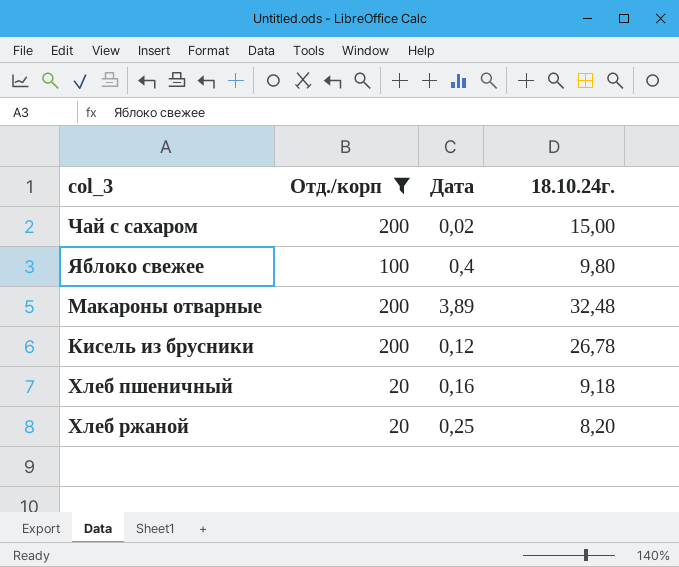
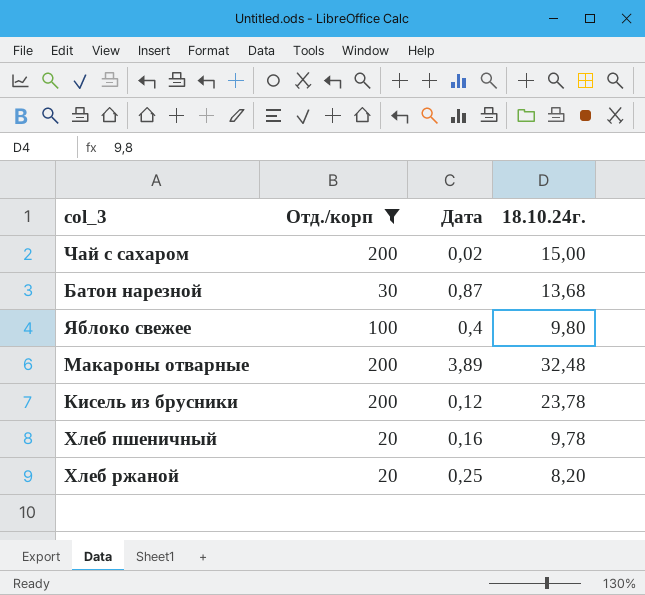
row Батон нарезной: none -> 30 | 0,87 | 13,68
Кисель из брусники | 18.10.24г.: 26,78 -> 23,78
Хлеб пшеничный | 18.10.24г.: 9,18 -> 9,78

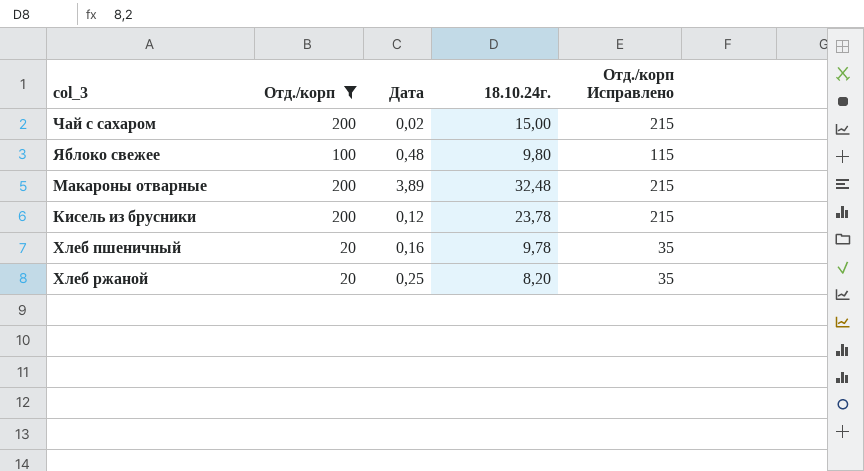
column Отд./корп Исправлено | formula: none -> [Отд./корп] + 15
row Батон нарезной: 30 | 0,87 | 13,68 -> none
Яблоко свежее | Дата: 0,4 -> 0,48

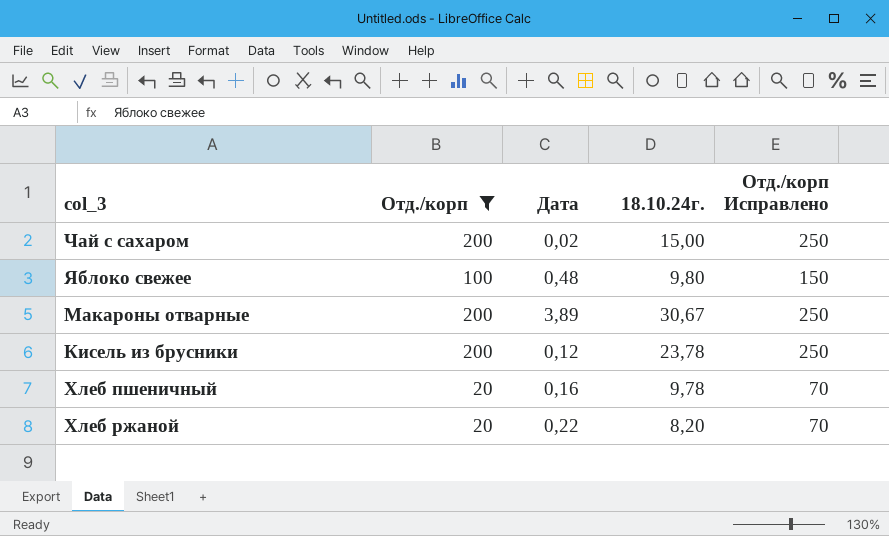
column Отд./корп Исправлено | formula: [Отд./корп] + 15 -> [Отд./корп] + 50
Макароны отварные | 18.10.24г.: 32,48 -> 30,67
Хлеб ржаной | Дата: 0,25 -> 0,22

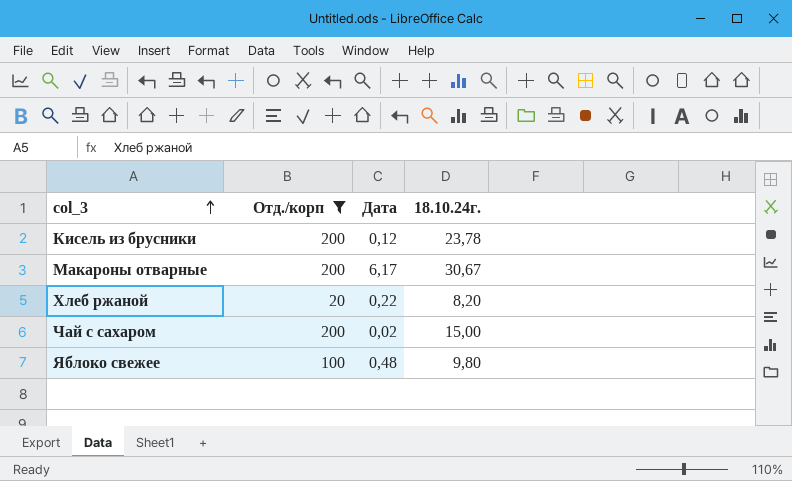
row order: none -> col_3 ascending
column Отд./корп Исправлено | formula: [Отд./корп] + 50 -> none
row Хлеб пшеничный: 20 | 0,16 | 9,78 | 70 -> none
Макароны отварные | Дата: 3,89 -> 6,17

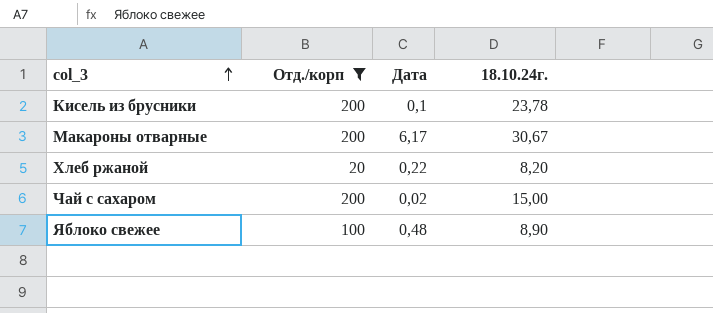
Кисель из брусники | Дата: 0,12 -> 0,1
Яблоко свежее | 18.10.24г.: 9,80 -> 8,90

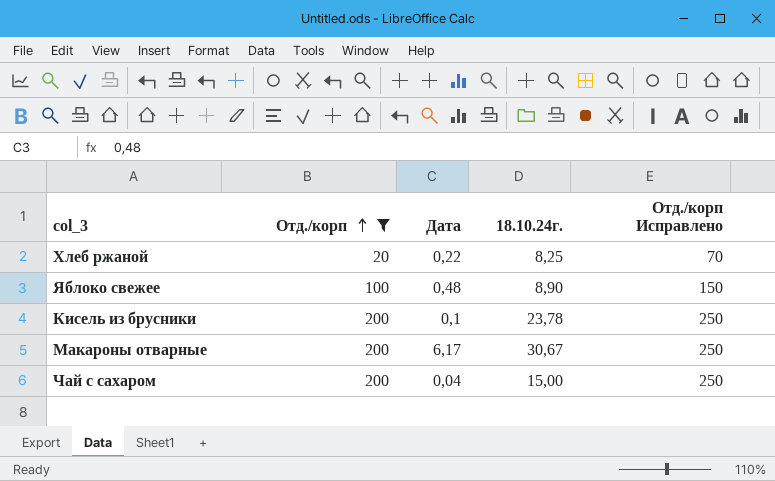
row order: col_3 ascending -> Отд./корп ascending
column Отд./корп Исправлено | formula: none -> [Отд./корп] + 50
Хлеб ржаной | 18.10.24г.: 8,20 -> 8,25
Чай с сахаром | Дата: 0,02 -> 0,04

